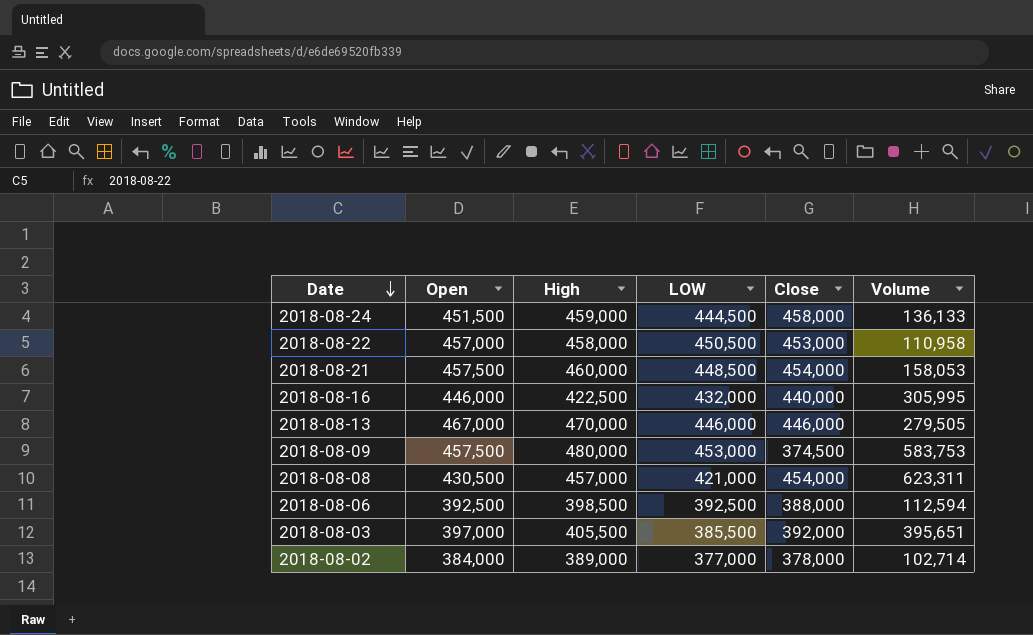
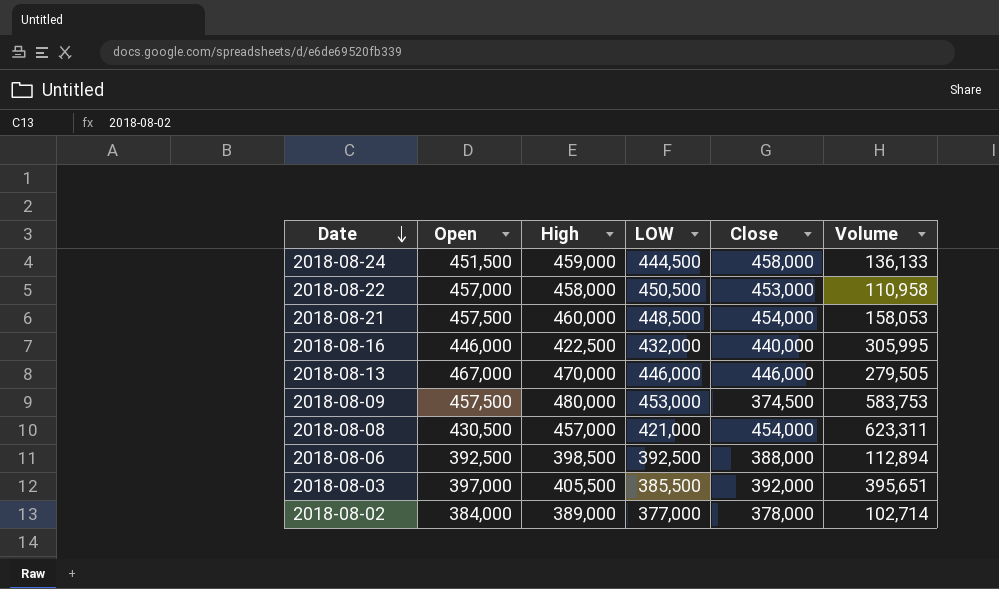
2018-08-06 | Volume: 112,594 -> 112,894

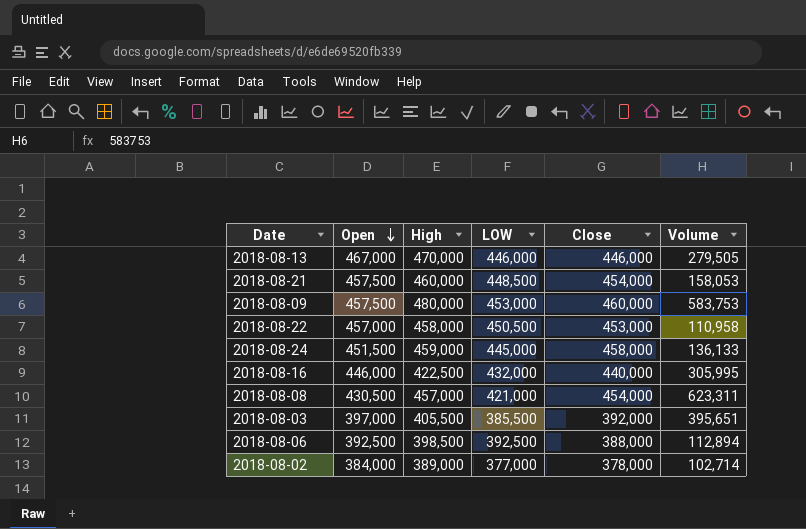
row order: Date descending -> Open descending
2018-08-09 | Close: 374,500 -> 460,000
2018-08-24 | LOW: 444,500 -> 445,000

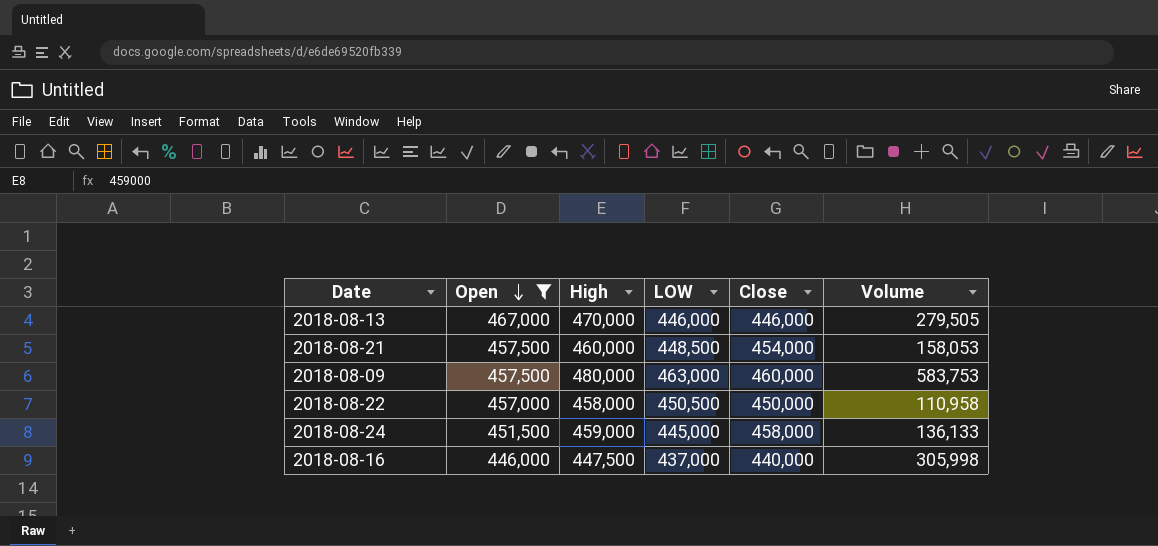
filter: none -> Open >= 446,000
2018-08-09 | LOW: 453,000 -> 463,000
2018-08-22 | Close: 453,000 -> 450,000
2018-08-16 | High: 422,500 -> 447,500
2018-08-16 | LOW: 432,000 -> 437,000
2018-08-16 | Volume: 305,995 -> 305,998

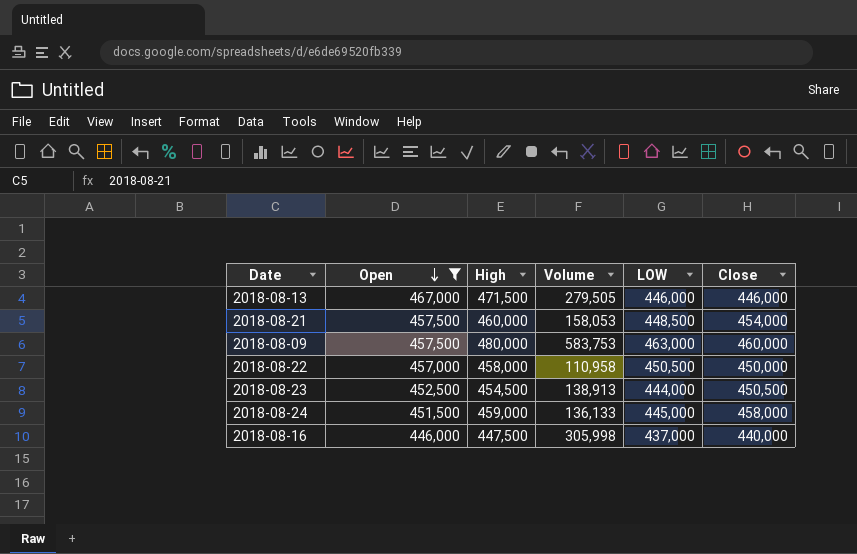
column Volume | position: 6 -> 4
2018-08-13 | High: 470,000 -> 471,500
row 2018-08-23: none -> 452,500 | 454,500 | 138,913 | 444,000 | 450,500

